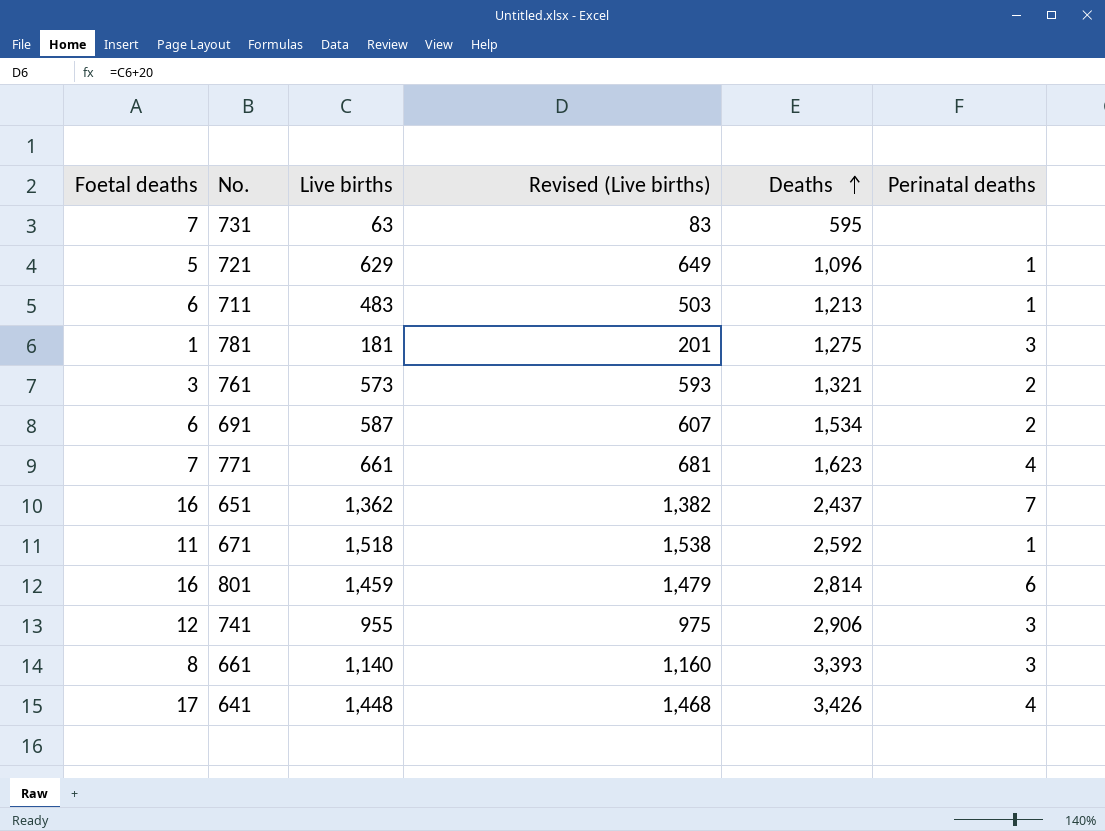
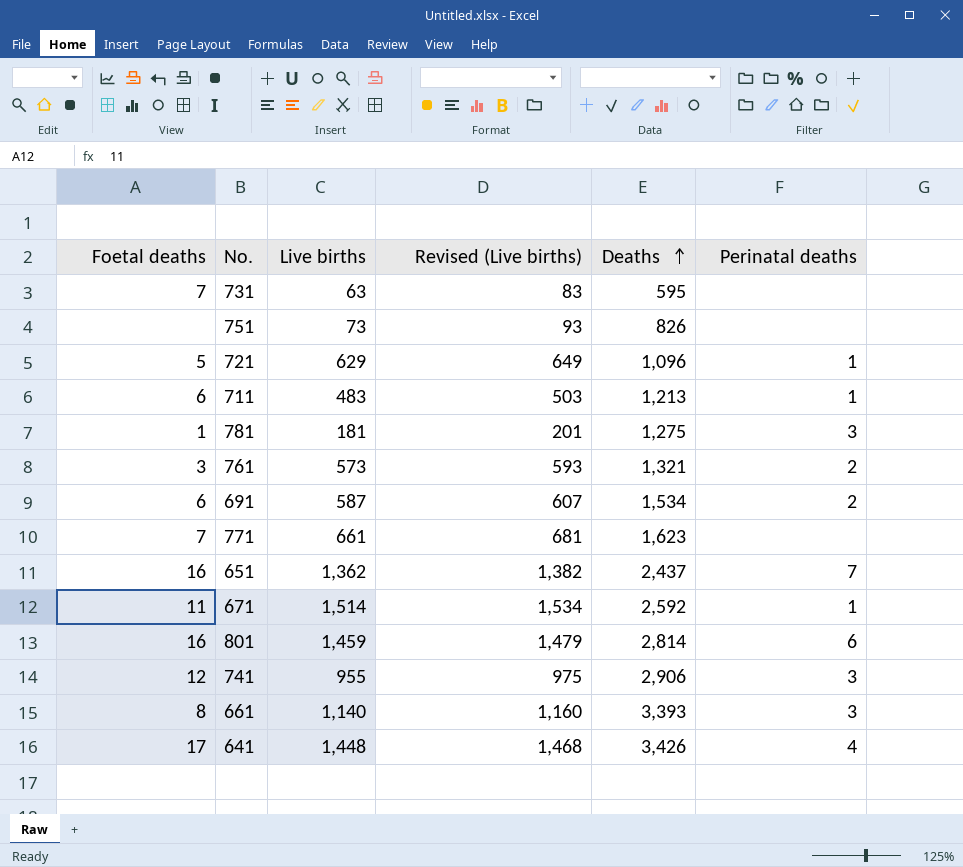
row 751: none -> none | 73 | 93 | 826 | none
771 | Perinatal deaths: 4 -> none
671 | Live births: 1,518 -> 1,514
671 | Revised (Live births): 1,538 -> 1,534

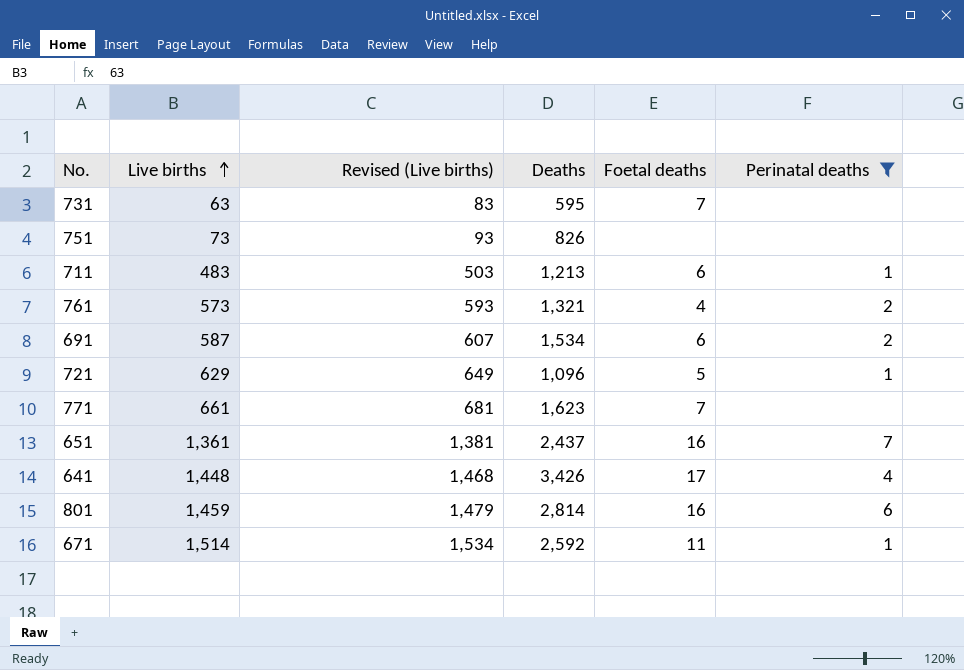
filter: none -> Perinatal deaths != 3
row order: Deaths ascending -> Live births ascending
column Foetal deaths | position: 1 -> 5
761 | Foetal deaths: 3 -> 4
651 | Live births: 1,362 -> 1,361
651 | Revised (Live births): 1,382 -> 1,381

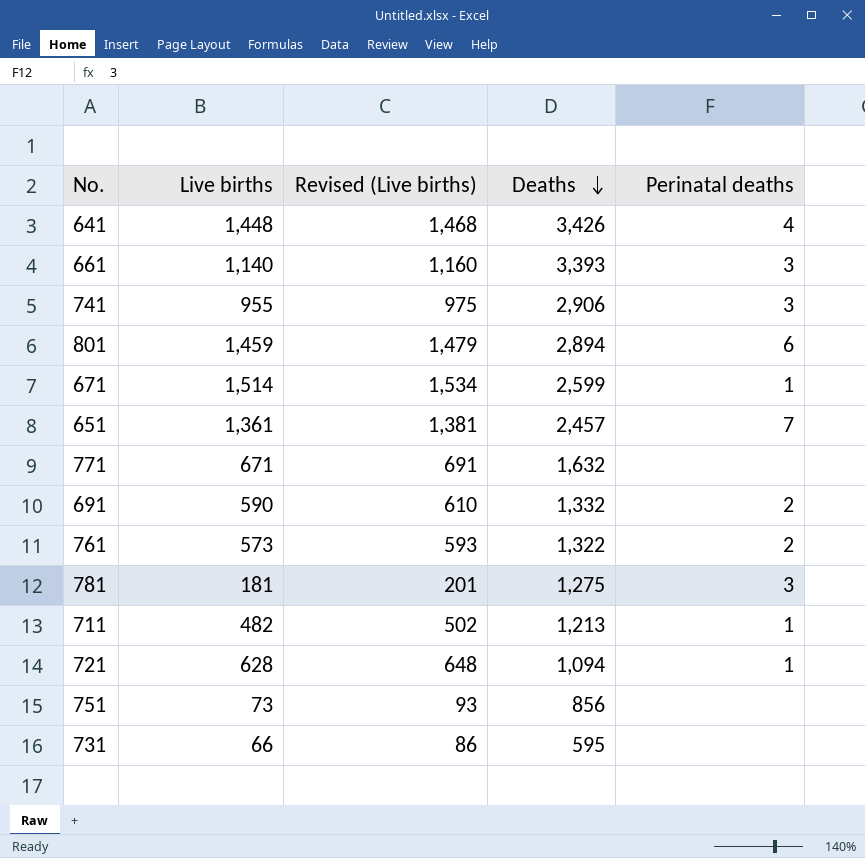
filter: Perinatal deaths != 3 -> none
row order: Live births ascending -> Deaths descending
column Foetal deaths | position: 5 -> none
801 | Deaths: 2,814 -> 2,894
671 | Deaths: 2,592 -> 2,599
651 | Deaths: 2,437 -> 2,457
771 | Live births: 661 -> 671
771 | Revised (Live births): 681 -> 691
771 | Deaths: 1,623 -> 1,632
691 | Live births: 587 -> 590
691 | Revised (Live births): 607 -> 610
691 | Deaths: 1,534 -> 1,332
761 | Deaths: 1,321 -> 1,322
711 | Live births: 483 -> 482
711 | Revised (Live births): 503 -> 502
721 | Live births: 629 -> 628
721 | Revised (Live births): 649 -> 648
721 | Deaths: 1,096 -> 1,094
751 | Deaths: 826 -> 856
731 | Live births: 63 -> 66
731 | Revised (Live births): 83 -> 86

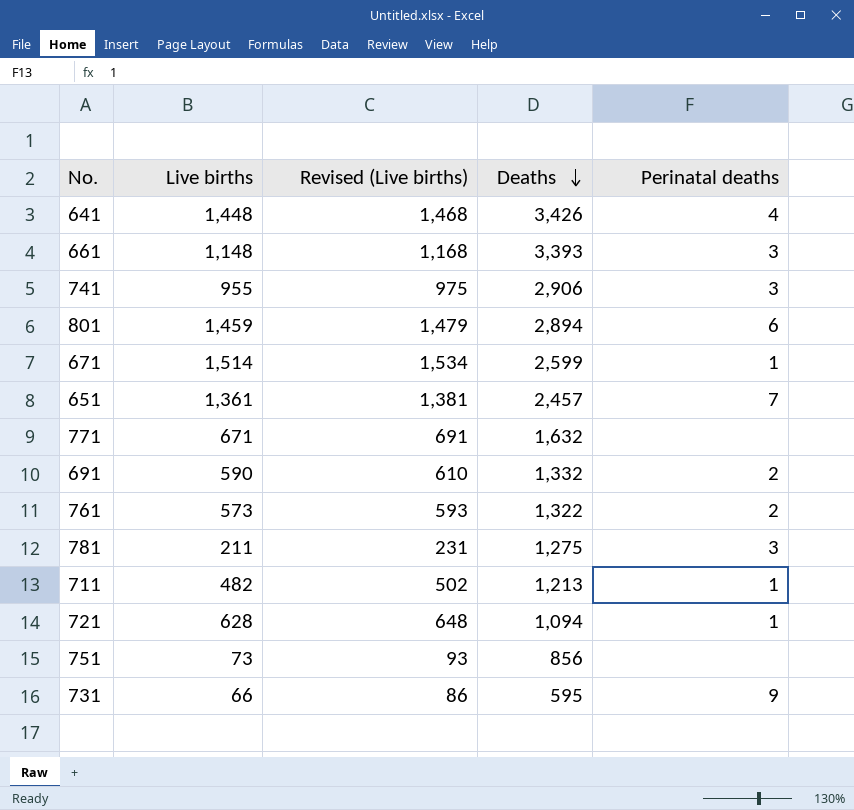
661 | Live births: 1,140 -> 1,148
661 | Revised (Live births): 1,160 -> 1,168
781 | Live births: 181 -> 211
781 | Revised (Live births): 201 -> 231
731 | Perinatal deaths: none -> 9

